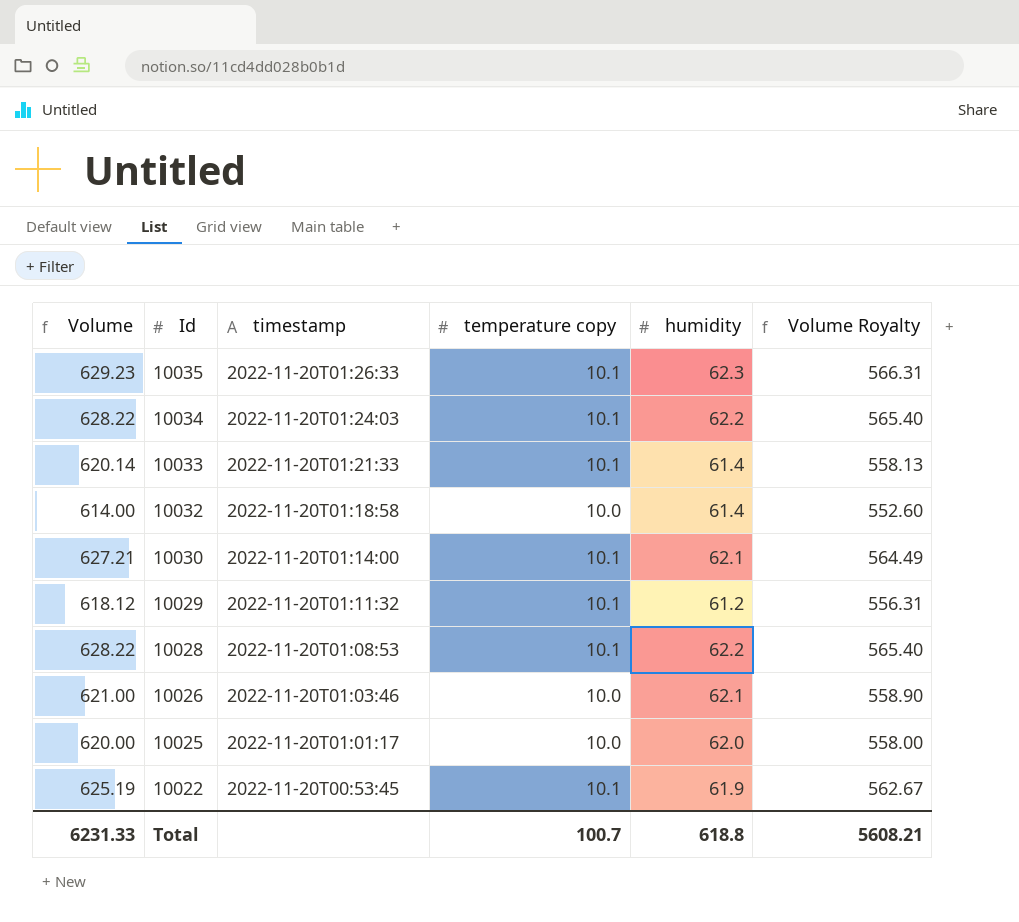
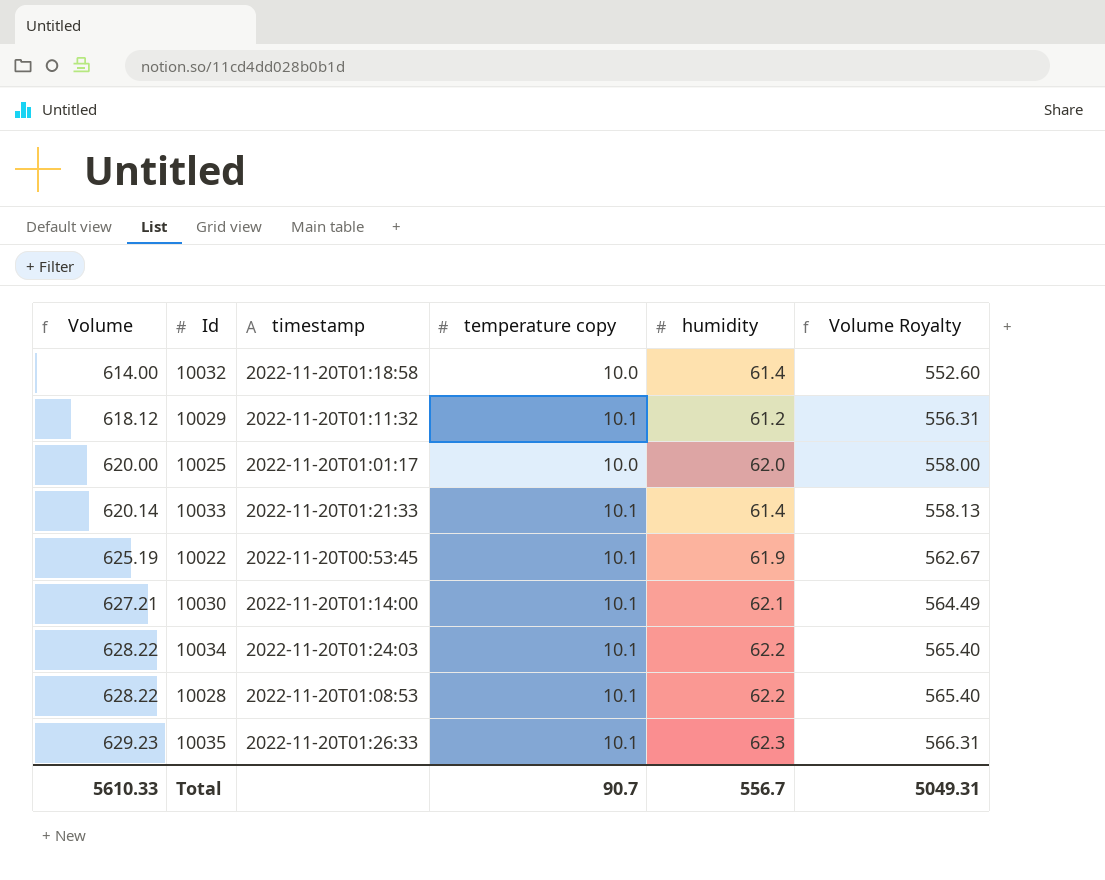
row order: Id descending -> Volume ascending
row 10026: 621.00 | 2022-11-20T01:03:46 | 10.0 | 62.1 | 558.90 -> none
Total | Volume: 6231.33 -> 5610.33
Total | temperature copy: 100.7 -> 90.7
Total | humidity: 618.8 -> 556.7
Total | Volume Royalty: 5608.21 -> 5049.31

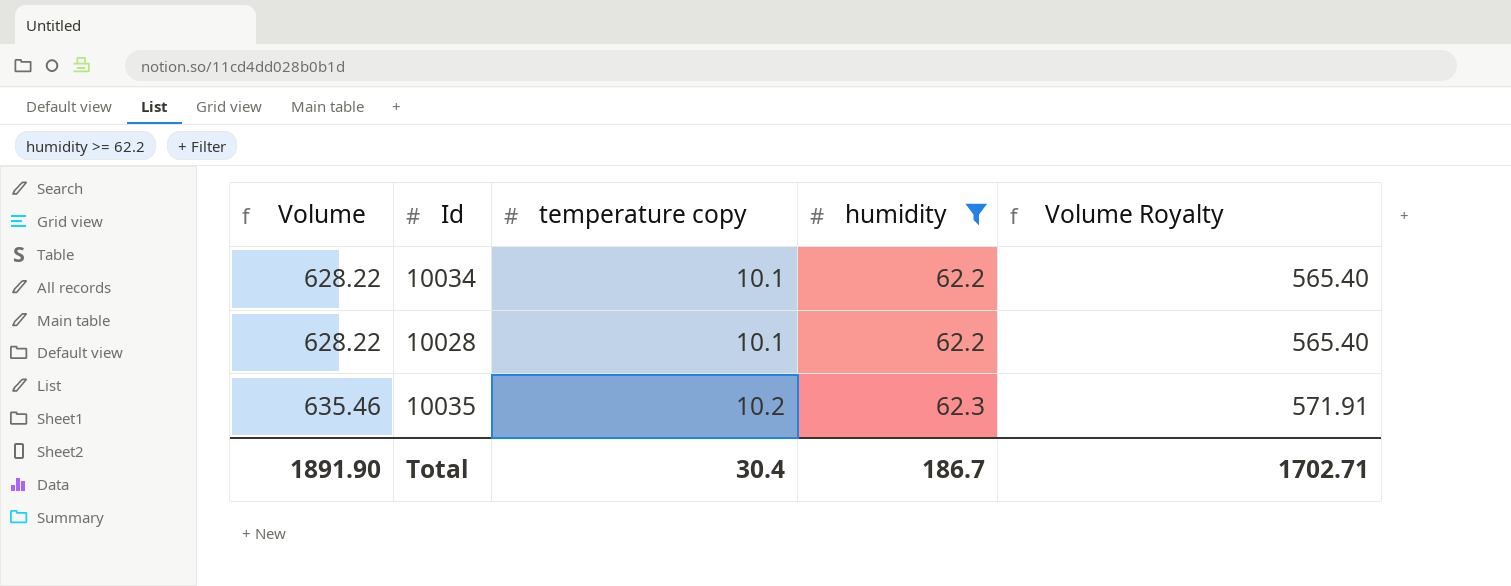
filter: none -> humidity >= 62.2
column timestamp | position: 3 -> none
10035 | Volume: 629.23 -> 635.46
10035 | temperature copy: 10.1 -> 10.2
10035 | Volume Royalty: 566.31 -> 571.91
Total | Volume: 5610.33 -> 1891.90
Total | temperature copy: 90.7 -> 30.4
Total | humidity: 556.7 -> 186.7
Total | Volume Royalty: 5049.31 -> 1702.71

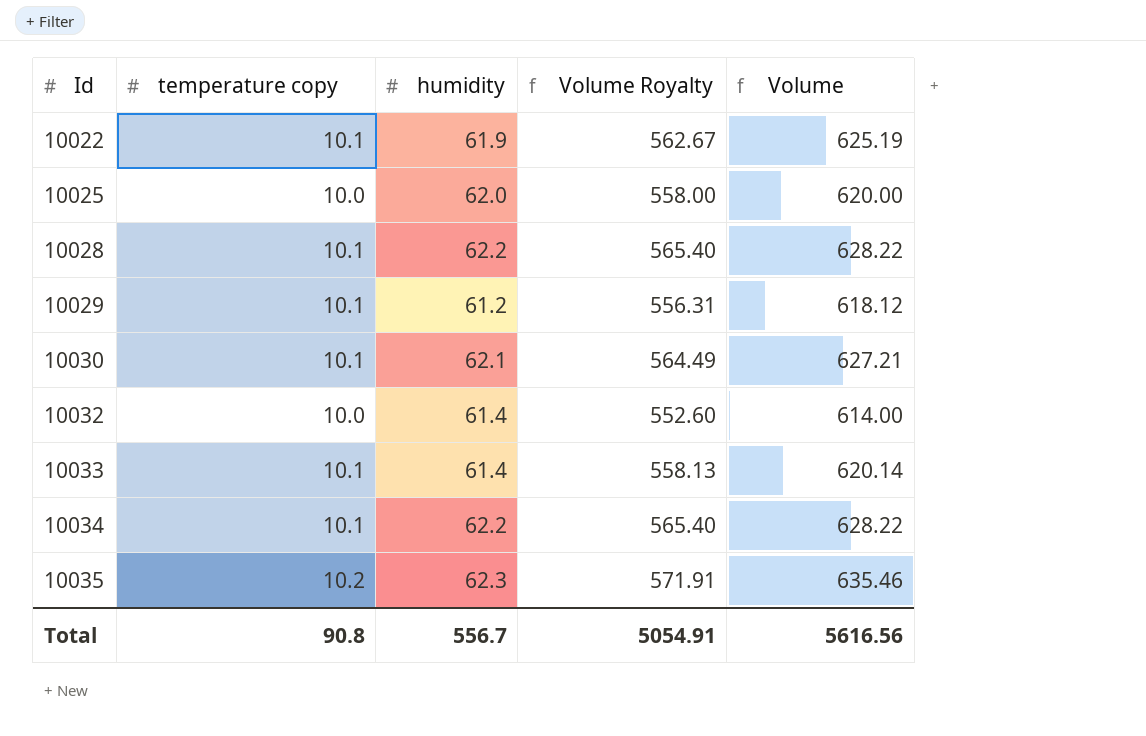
filter: humidity >= 62.2 -> none
row order: Volume ascending -> Id ascending
column Volume | position: 1 -> 5
Total | temperature copy: 30.4 -> 90.8
Total | humidity: 186.7 -> 556.7
Total | Volume Royalty: 1702.71 -> 5054.91
Total | Volume: 1891.90 -> 5616.56

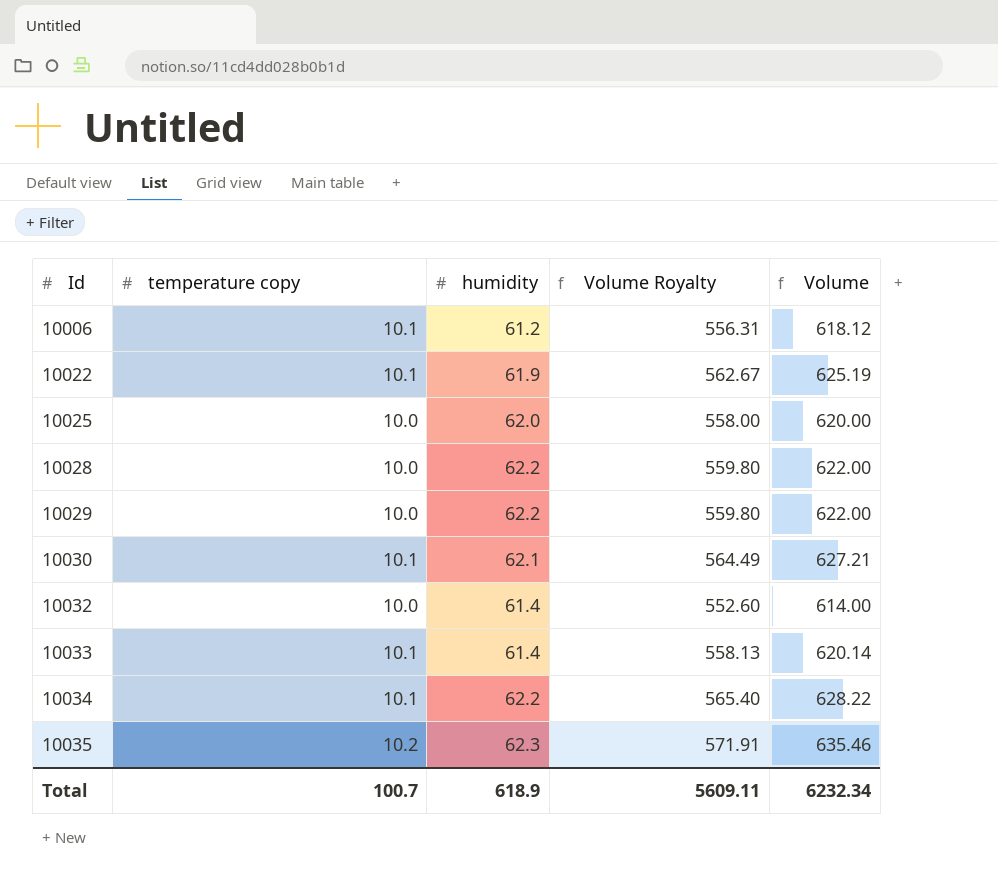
row 10006: none -> 10.1 | 61.2 | 556.31 | 618.12
10028 | temperature copy: 10.1 -> 10.0
10028 | Volume Royalty: 565.40 -> 559.80
10028 | Volume: 628.22 -> 622.00
10029 | temperature copy: 10.1 -> 10.0
10029 | humidity: 61.2 -> 62.2
10029 | Volume Royalty: 556.31 -> 559.80
10029 | Volume: 618.12 -> 622.00
Total | temperature copy: 90.8 -> 100.7
Total | humidity: 556.7 -> 618.9
Total | Volume Royalty: 5054.91 -> 5609.11
Total | Volume: 5616.56 -> 6232.34

